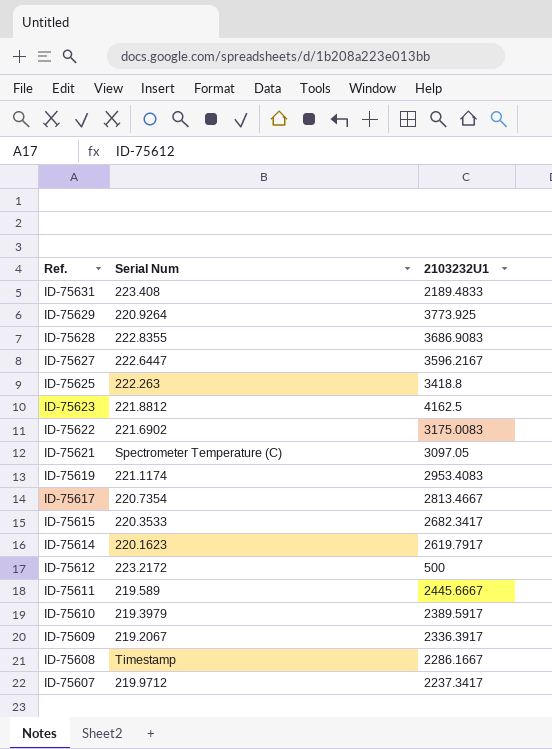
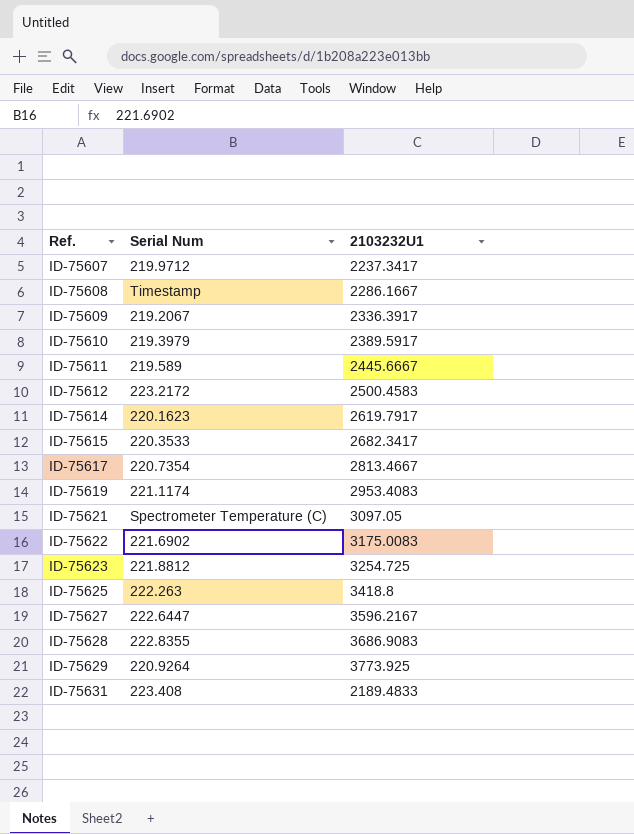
row order: Ref. descending -> Ref. ascending
ID-75612 | 2103232U1: 500 -> 2500.4583
ID-75623 | 2103232U1: 4162.5 -> 3254.725

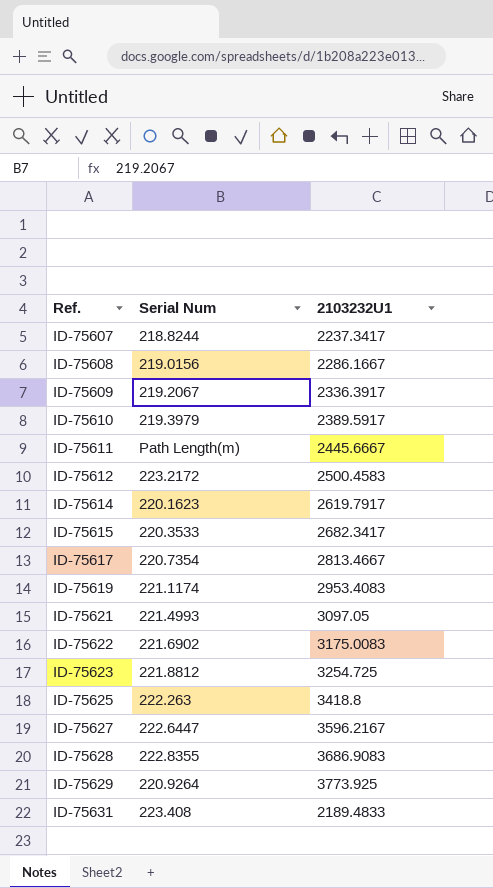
ID-75607 | Serial Num: 219.9712 -> 218.8244
ID-75608 | Serial Num: Timestamp -> 219.0156
ID-75611 | Serial Num: 219.589 -> Path Length(m)
ID-75621 | Serial Num: Spectrometer Temperature (C) -> 221.4993

